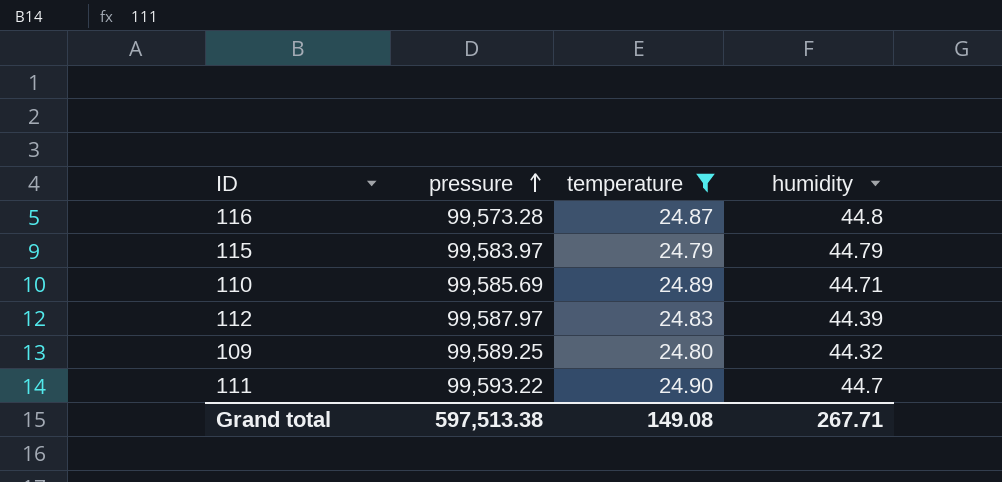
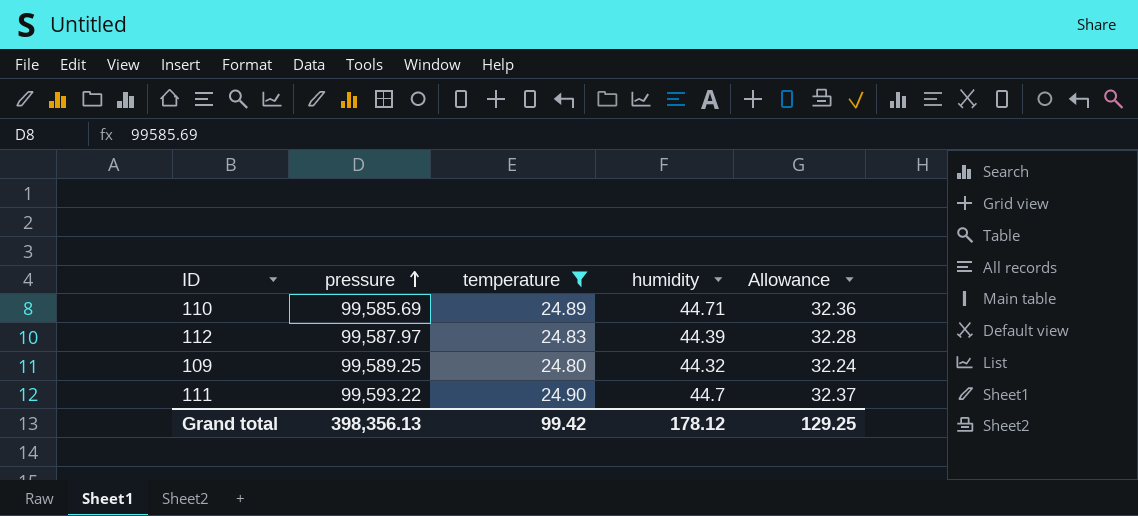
column Allowance | formula: none -> [temperature] * 1.3
row 116: 99,573.28 | 24.87 | 44.8 -> none
row 115: 99,583.97 | 24.79 | 44.79 -> none
Grand total | pressure: 597,513.38 -> 398,356.13
Grand total | temperature: 149.08 -> 99.42
Grand total | humidity: 267.71 -> 178.12

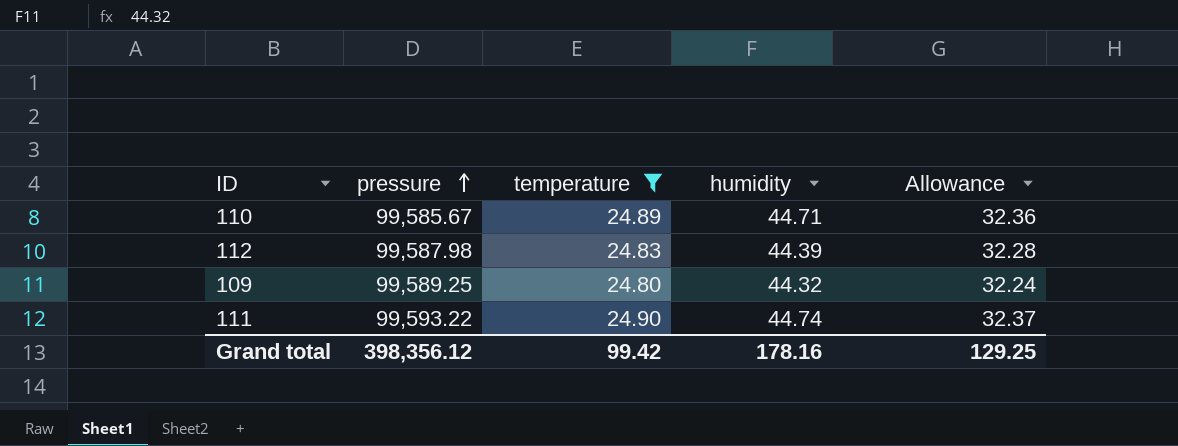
110 | pressure: 99,585.69 -> 99,585.67
112 | pressure: 99,587.97 -> 99,587.98
111 | humidity: 44.7 -> 44.74
Grand total | pressure: 398,356.13 -> 398,356.12
Grand total | humidity: 178.12 -> 178.16

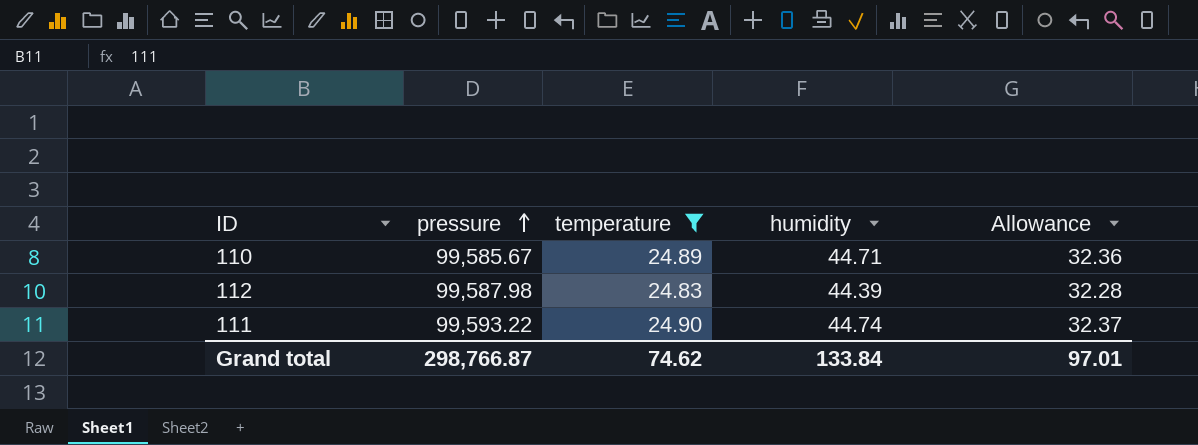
row 109: 99,589.25 | 24.80 | 44.32 | 32.24 -> none
Grand total | pressure: 398,356.12 -> 298,766.87
Grand total | temperature: 99.42 -> 74.62
Grand total | humidity: 178.16 -> 133.84
Grand total | Allowance: 129.25 -> 97.01

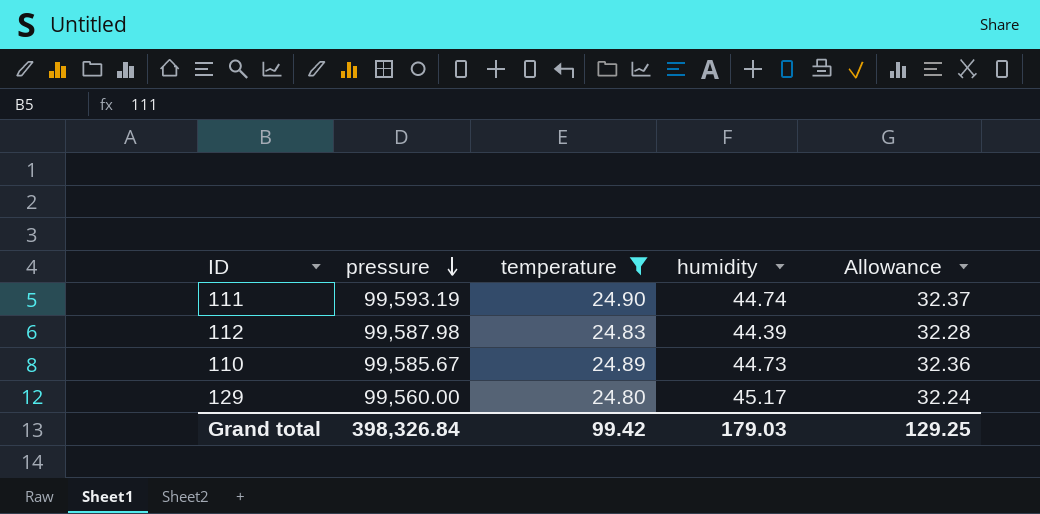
row order: pressure ascending -> pressure descending
111 | pressure: 99,593.22 -> 99,593.19
110 | humidity: 44.71 -> 44.73
row 129: none -> 99,560.00 | 24.80 | 45.17 | 32.24
Grand total | pressure: 298,766.87 -> 398,326.84
Grand total | temperature: 74.62 -> 99.42
Grand total | humidity: 133.84 -> 179.03
Grand total | Allowance: 97.01 -> 129.25

